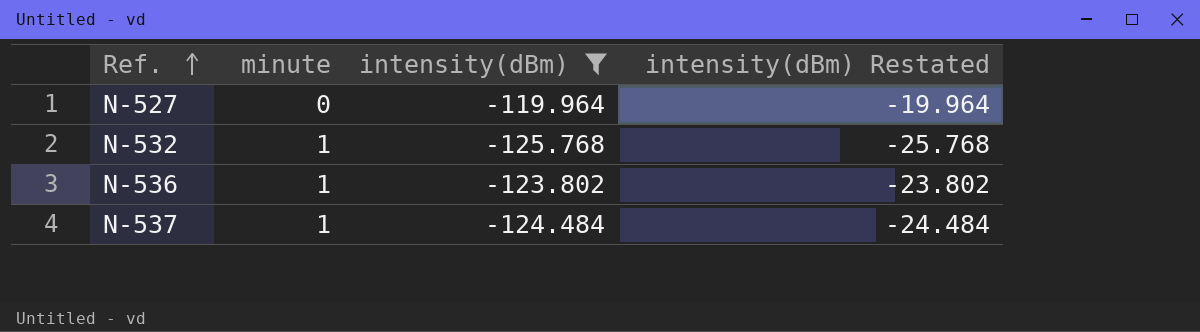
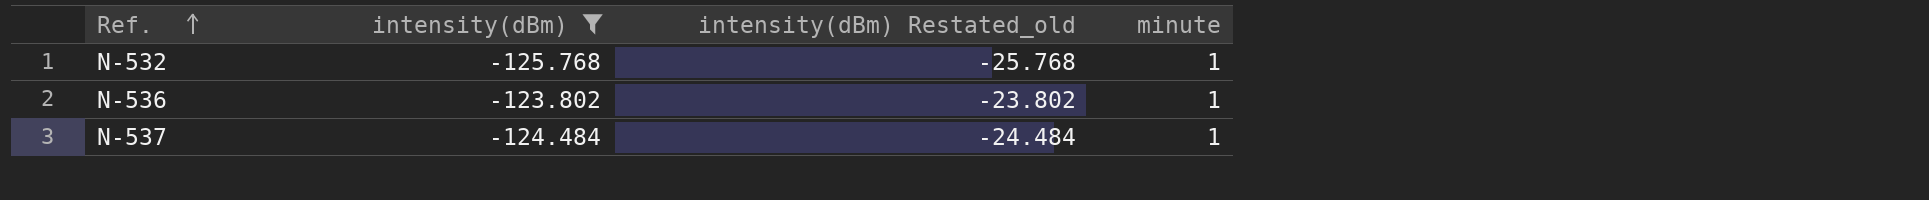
column name: intensity(dBm) Restated -> intensity(dBm) Restated_old
column minute | position: 2 -> 4
row N-527: 0 | -119.964 | -19.964 -> none

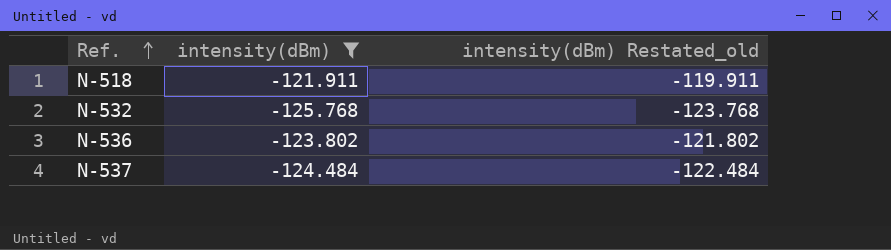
column minute | position: 4 -> none
column intensity(dBm) Restated_old | formula: [intensity(dBm)] + 100 -> [intensity(dBm)] + 2
row N-518: none -> -121.911 | -119.911

